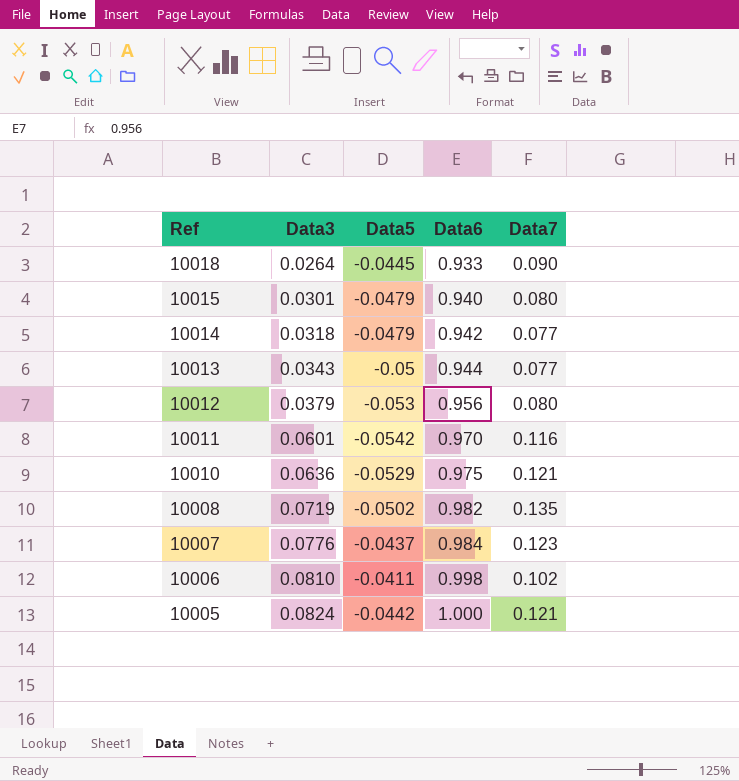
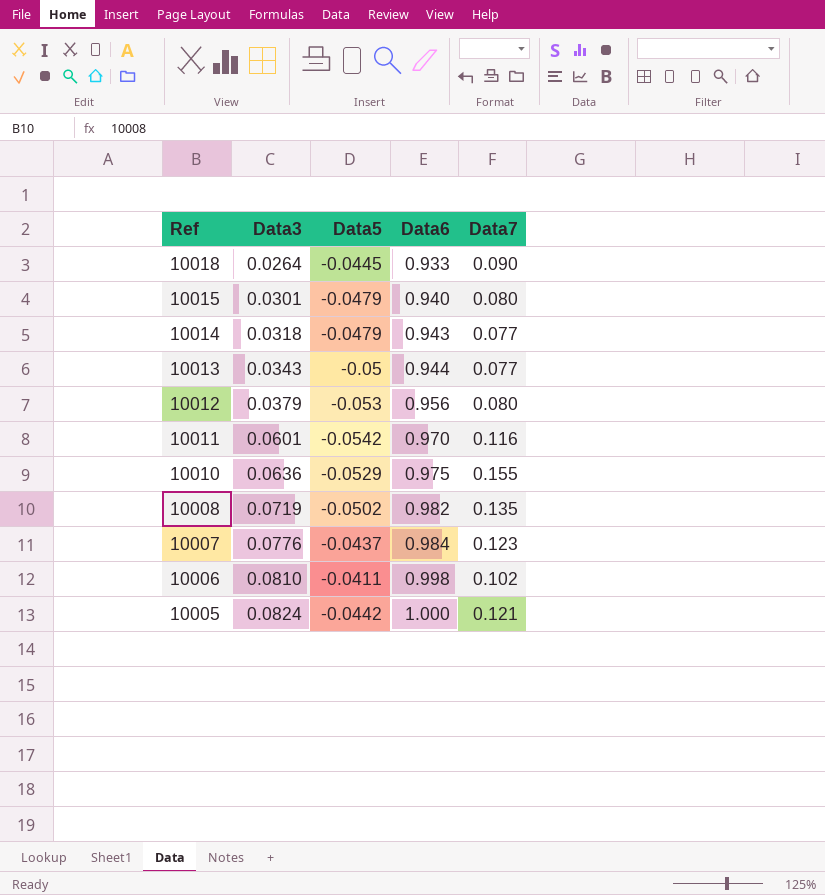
10014 | Data6: 0.942 -> 0.943
10010 | Data7: 0.121 -> 0.155

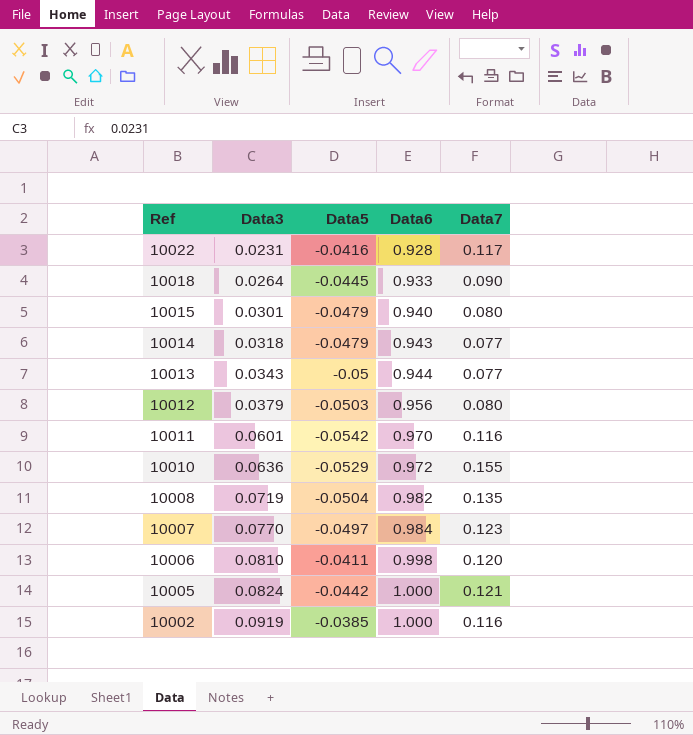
row 10022: none -> 0.0231 | -0.0416 | 0.928 | 0.117
10012 | Data5: -0.053 -> -0.0503
10010 | Data6: 0.975 -> 0.972
10008 | Data5: -0.0502 -> -0.0504
10007 | Data3: 0.0776 -> 0.0770
10007 | Data5: -0.0437 -> -0.0497
10006 | Data7: 0.102 -> 0.120
row 10002: none -> 0.0919 | -0.0385 | 1.000 | 0.116

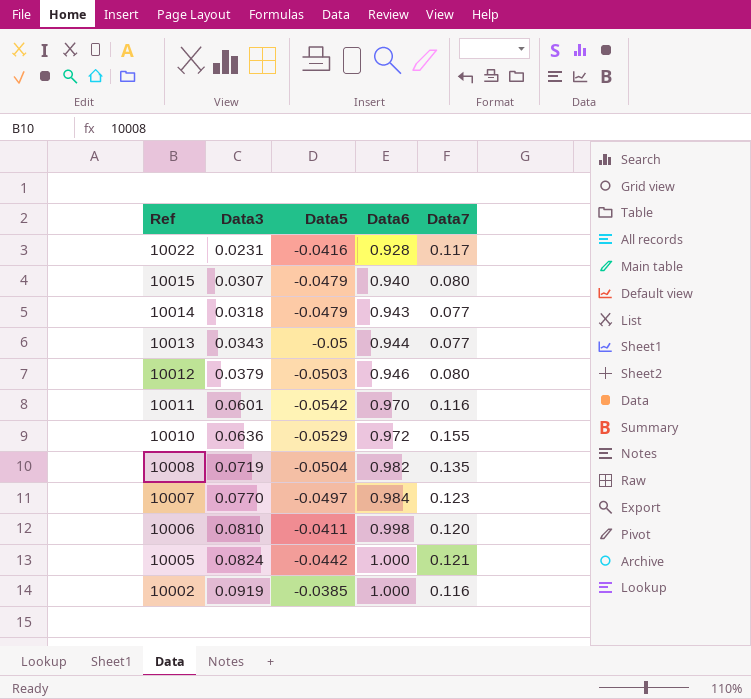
row 10018: 0.0264 | -0.0445 | 0.933 | 0.090 -> none
10015 | Data3: 0.0301 -> 0.0307
10012 | Data6: 0.956 -> 0.946

